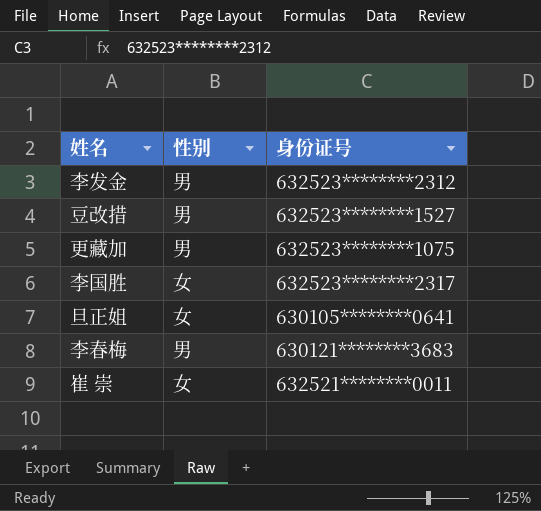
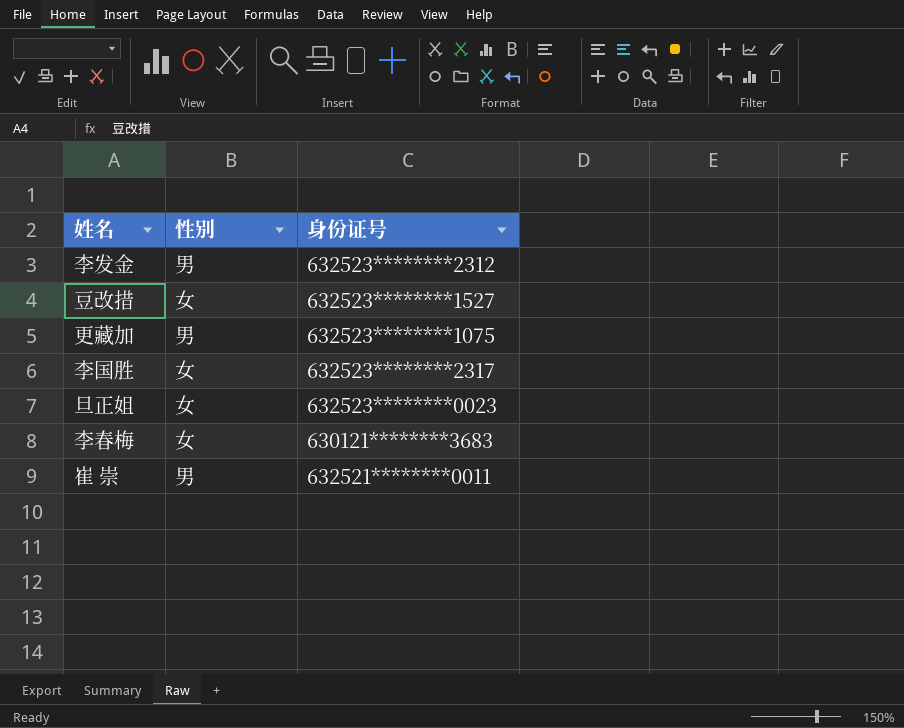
豆改措 | 性别: 男 -> 女
旦正姐 | 身份证号: 630105********0641 -> 632523********0023
李春梅 | 性别: 男 -> 女
崔 崇 | 性别: 女 -> 男

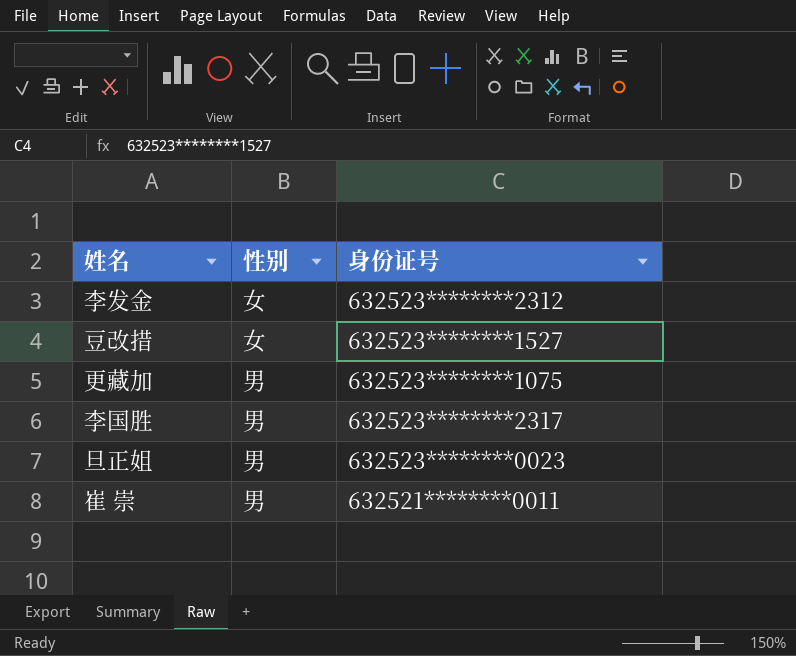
row 李春梅: 女 | 630121********3683 -> none
李发金 | 性别: 男 -> 女
李国胜 | 性别: 女 -> 男
旦正姐 | 性别: 女 -> 男

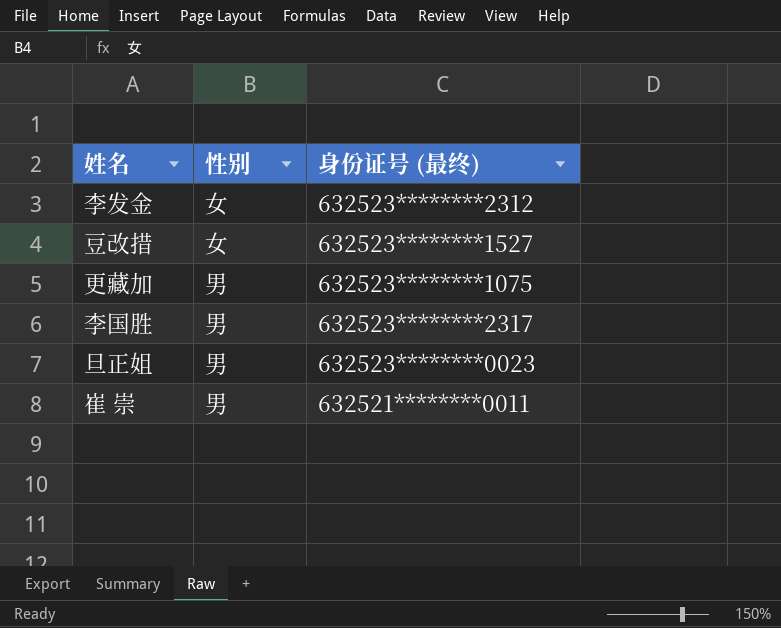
column name: 身份证号 -> 身份证号 (最终)

